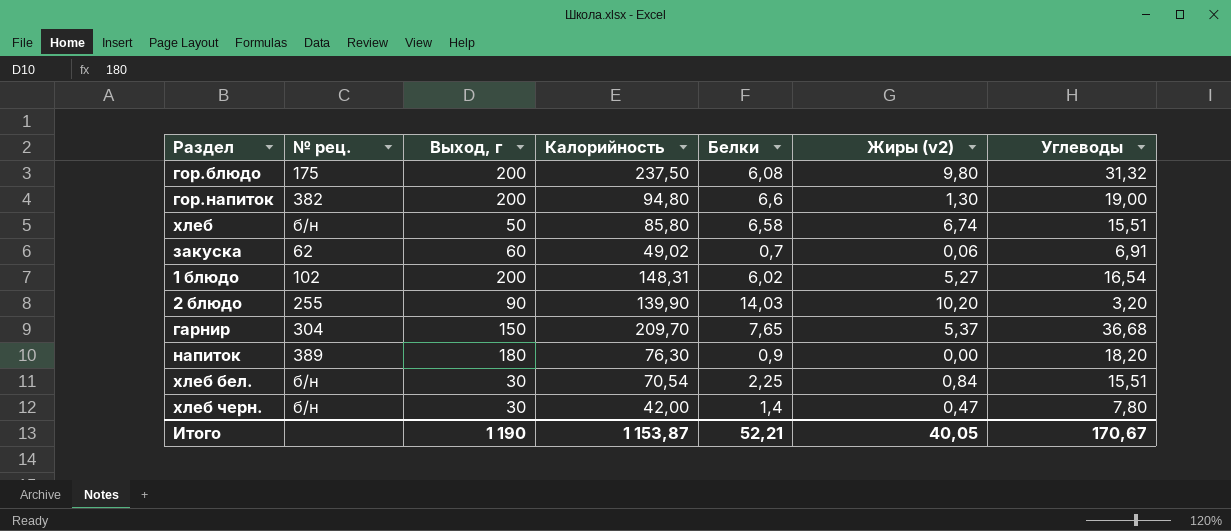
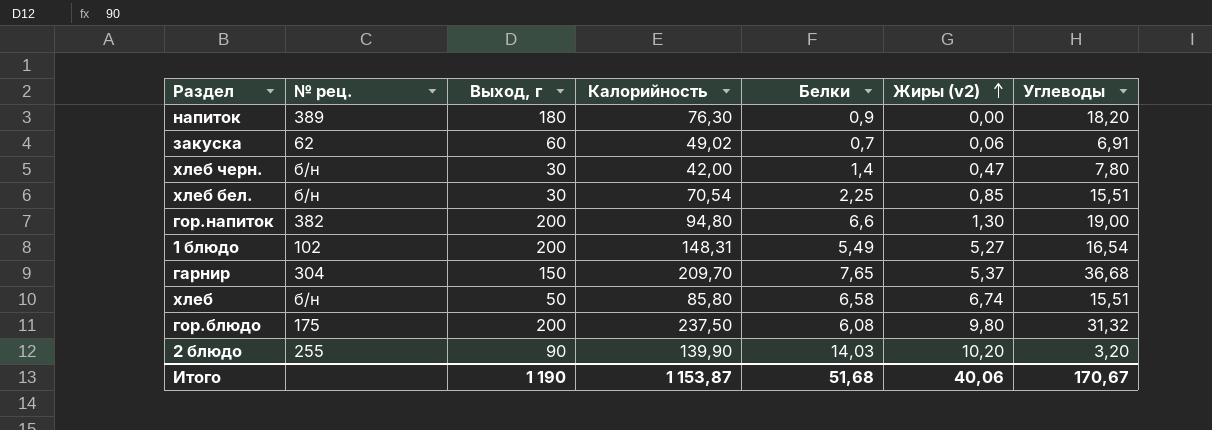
row order: none -> Жиры (v2) ascending
хлеб бел. | Жиры (v2): 0,84 -> 0,85
1 блюдо | Белки: 6,02 -> 5,49
Итого | Белки: 52,21 -> 51,68
Итого | Жиры (v2): 40,05 -> 40,06

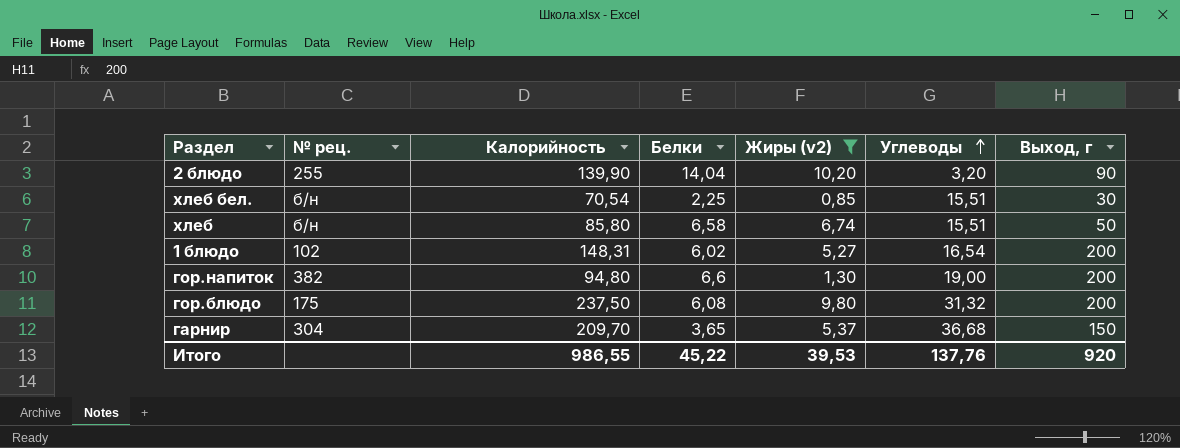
filter: none -> Жиры (v2) >= 0,85
row order: Жиры (v2) ascending -> Углеводы ascending
column Выход, г | position: 3 -> 7
2 блюдо | Белки: 14,03 -> 14,04
1 блюдо | Белки: 5,49 -> 6,02
гарнир | Белки: 7,65 -> 3,65
Итого | Калорийность: 1 153,87 -> 986,55
Итого | Белки: 51,68 -> 45,22
Итого | Жиры (v2): 40,06 -> 39,53
Итого | Углеводы: 170,67 -> 137,76
Итого | Выход, г: 1 190 -> 920

